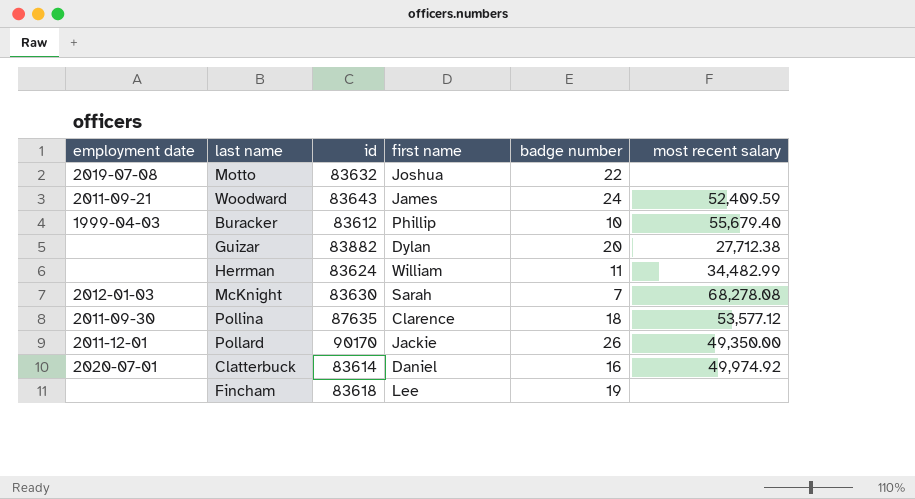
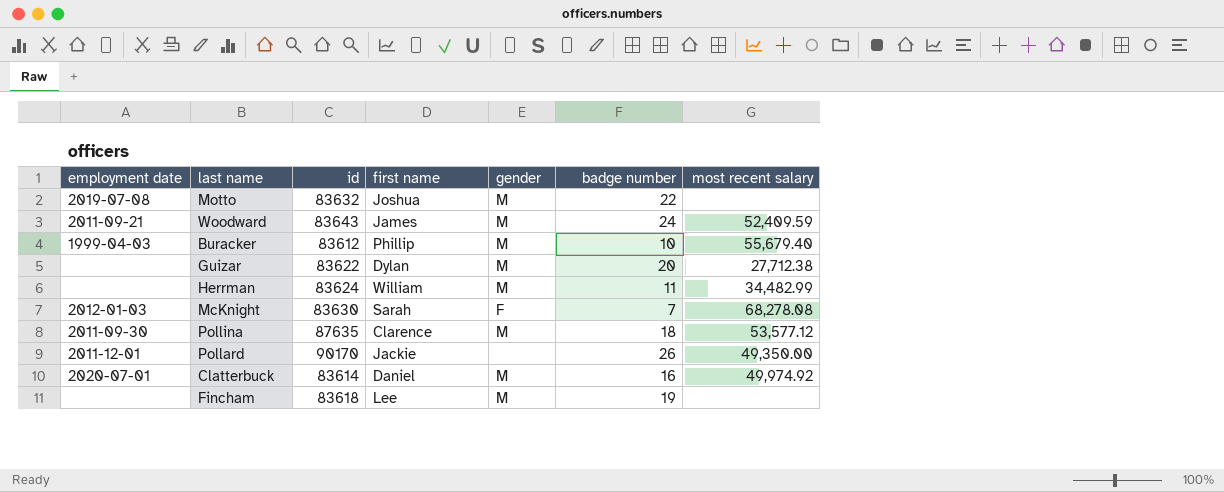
column gender | position: none -> 5
Guizar | id: 83882 -> 83622

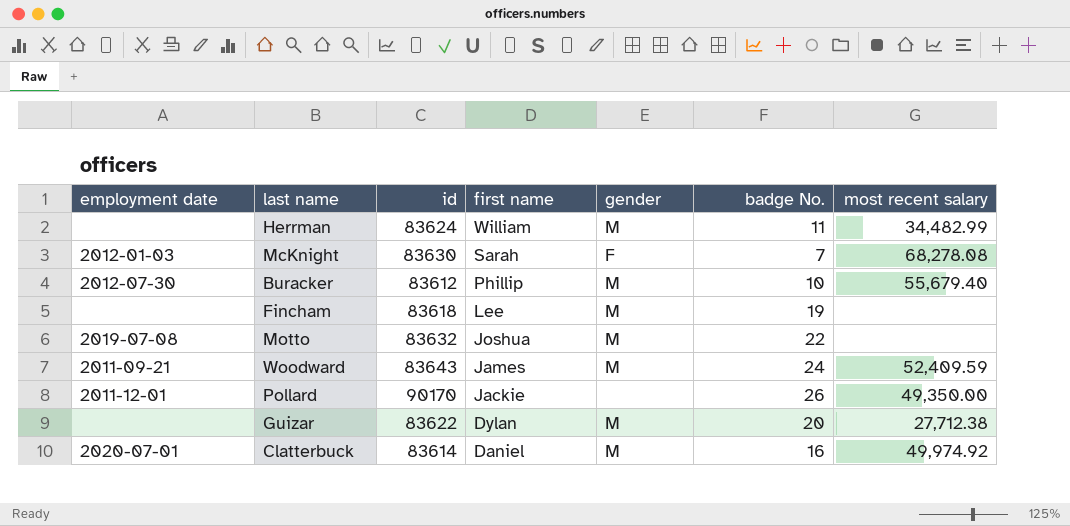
row order: none -> first name descending
column name: badge number -> badge No.
row Pollina: 2011-09-30 | 87635 | Clarence | M | 18 | 53,577.12 -> none
Buracker | employment date: 1999-04-03 -> 2012-07-30

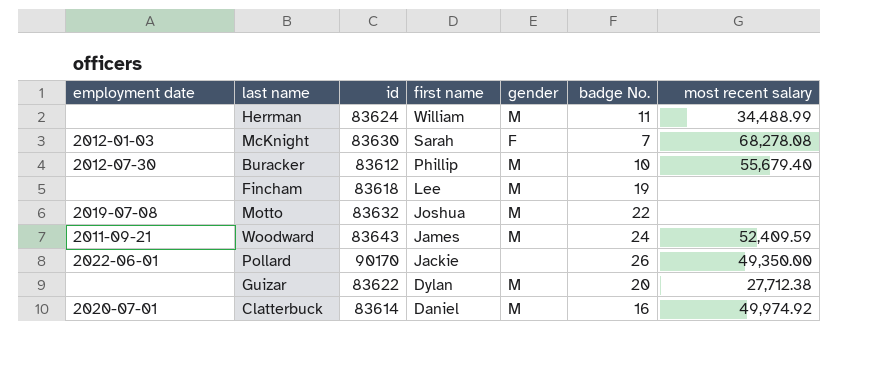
Herrman | most recent salary: 34,482.99 -> 34,488.99
Pollard | employment date: 2011-12-01 -> 2022-06-01

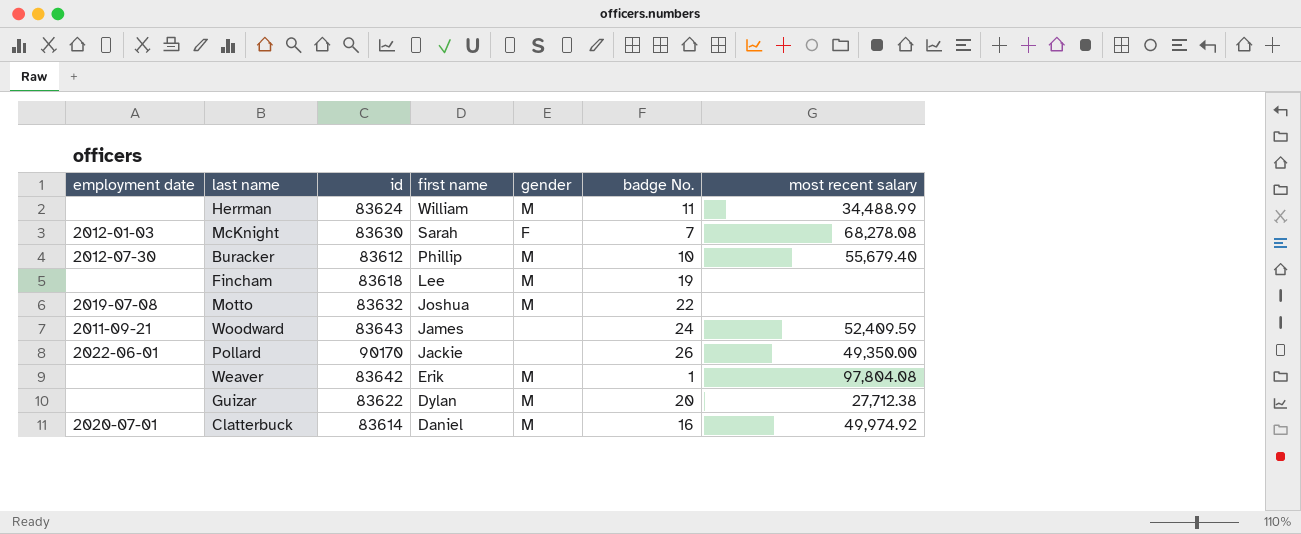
Woodward | gender: M -> none
row Weaver: none -> none | 83642 | Erik | M | 1 | 97,804.08

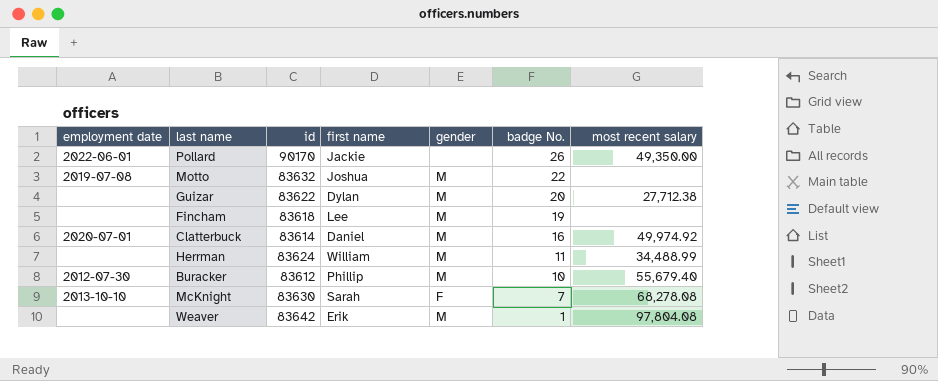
row order: first name descending -> badge No. descending
row Woodward: 2011-09-21 | 83643 | James | none | 24 | 52,409.59 -> none
McKnight | employment date: 2012-01-03 -> 2013-10-10

